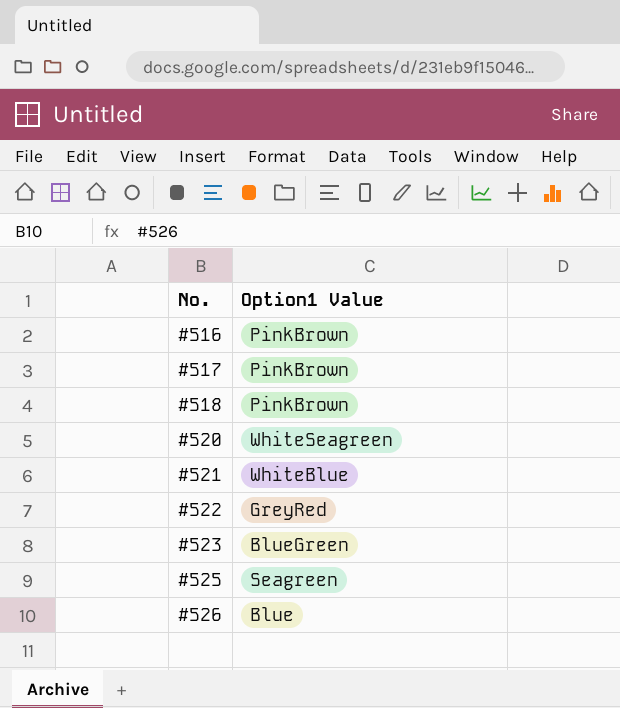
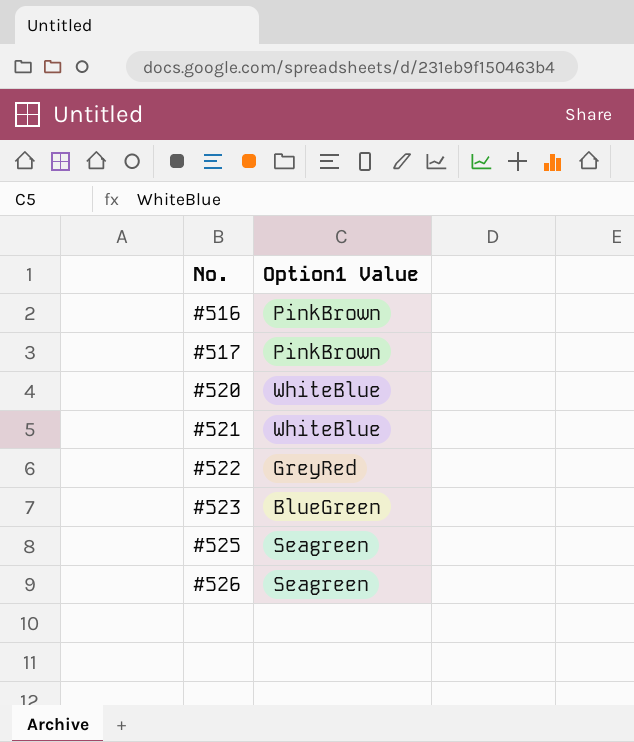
row #518: PinkBrown -> none
#520 | Option1 Value: WhiteSeagreen -> WhiteBlue
#526 | Option1 Value: Blue -> Seagreen

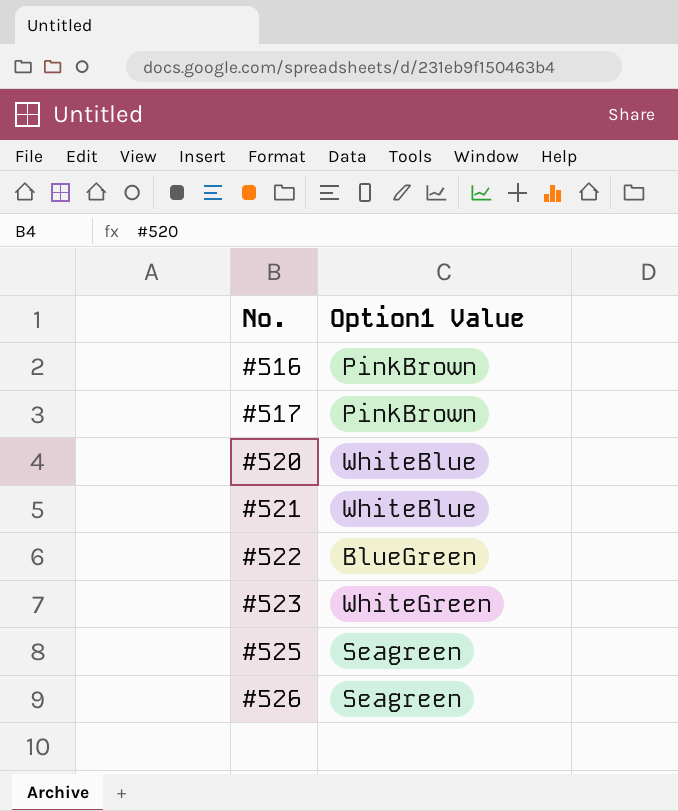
#522 | Option1 Value: GreyRed -> BlueGreen
#523 | Option1 Value: BlueGreen -> WhiteGreen

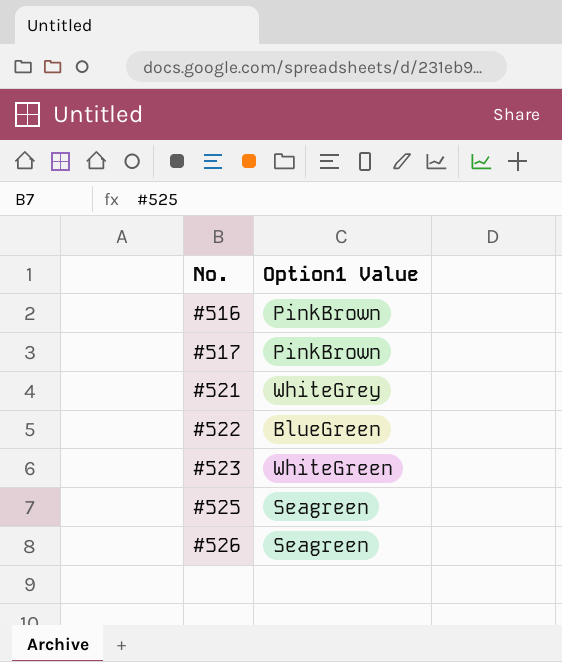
row #520: WhiteBlue -> none
#521 | Option1 Value: WhiteBlue -> WhiteGrey

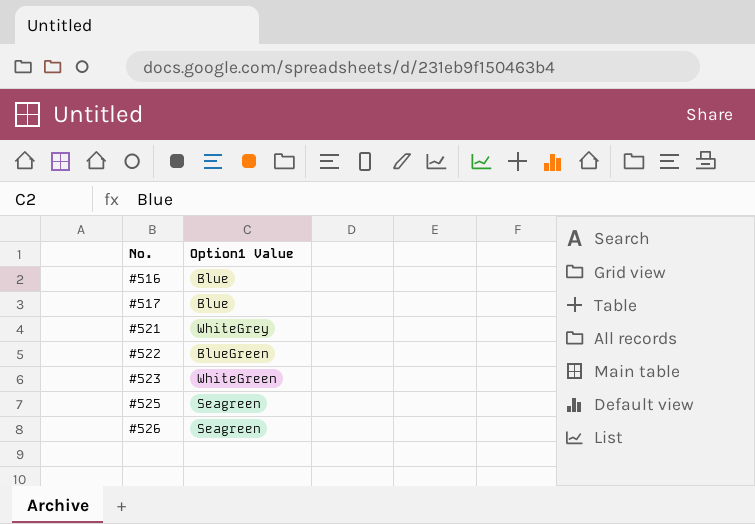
#516 | Option1 Value: PinkBrown -> Blue
#517 | Option1 Value: PinkBrown -> Blue

